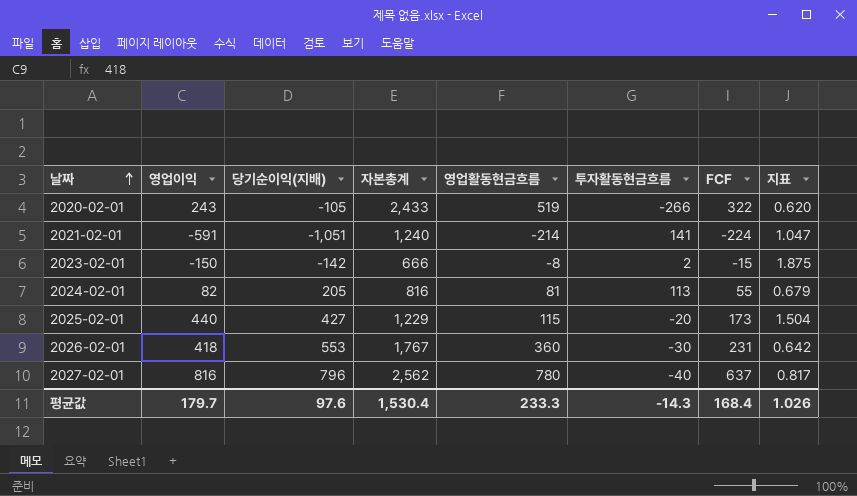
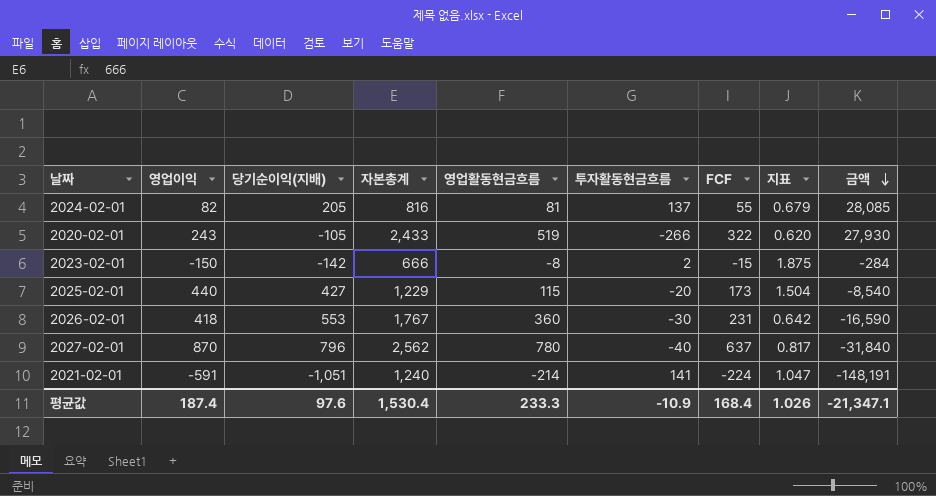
row order: 날짜 ascending -> 금액 descending
column 금액 | formula: none -> [당기순이익(지배)] * [투자활동현금흐름]
2024-02-01 | 투자활동현금흐름: 113 -> 137
2027-02-01 | 영업이익: 816 -> 870
평균값 | 영업이익: 179.7 -> 187.4
평균값 | 투자활동현금흐름: -14.3 -> -10.9

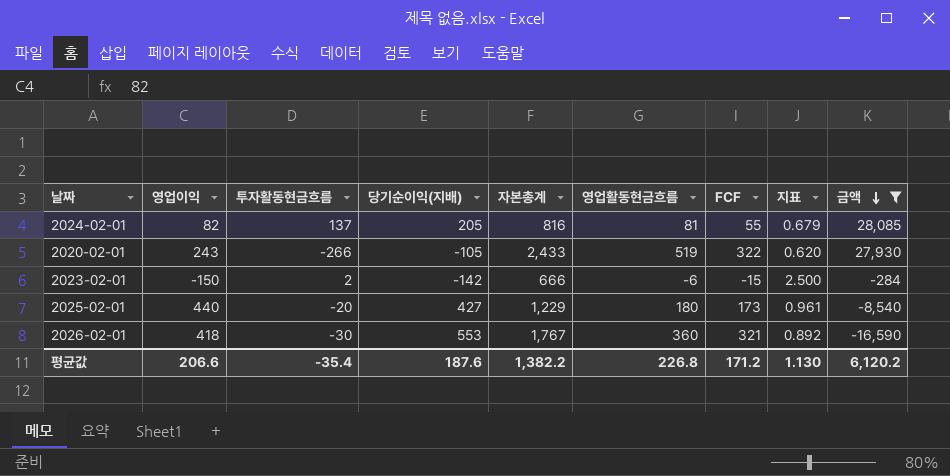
filter: none -> 금액 >= -16,590
column 투자활동현금흐름 | position: 6 -> 3
2023-02-01 | 영업활동현금흐름: -8 -> -6
2023-02-01 | 지표: 1.875 -> 2.500
2025-02-01 | 영업활동현금흐름: 115 -> 180
2025-02-01 | 지표: 1.504 -> 0.961
2026-02-01 | FCF: 231 -> 321
2026-02-01 | 지표: 0.642 -> 0.892
평균값 | 영업이익: 187.4 -> 206.6
평균값 | 투자활동현금흐름: -10.9 -> -35.4
평균값 | 당기순이익(지배): 97.6 -> 187.6
평균값 | 자본총계: 1,530.4 -> 1,382.2
평균값 | 영업활동현금흐름: 233.3 -> 226.8
평균값 | FCF: 168.4 -> 171.2
평균값 | 지표: 1.026 -> 1.130
평균값 | 금액: -21,347.1 -> 6,120.2

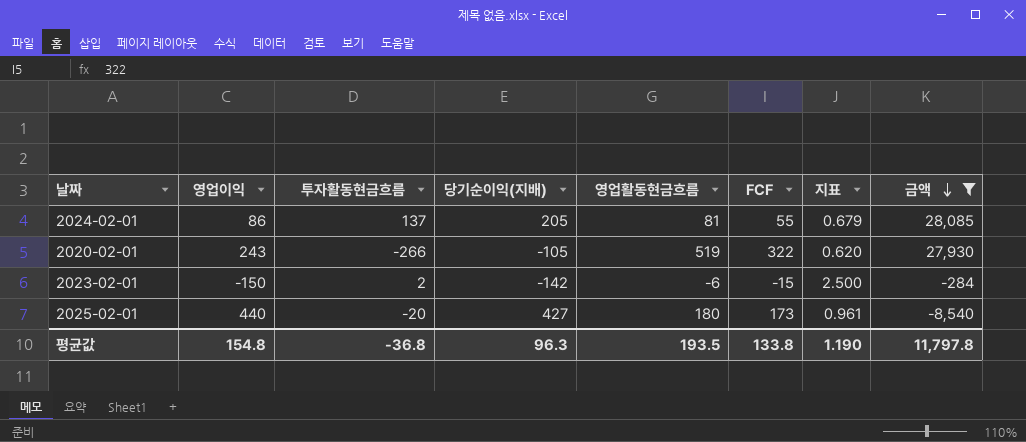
column 자본총계 | position: 5 -> none
row 2026-02-01: 418 | -30 | 553 | 1,767 | 360 | 321 | 0.892 | -16,590 -> none
2024-02-01 | 영업이익: 82 -> 86
평균값 | 영업이익: 206.6 -> 154.8
평균값 | 투자활동현금흐름: -35.4 -> -36.8
평균값 | 당기순이익(지배): 187.6 -> 96.3
평균값 | 영업활동현금흐름: 226.8 -> 193.5
평균값 | FCF: 171.2 -> 133.8
평균값 | 지표: 1.130 -> 1.190
평균값 | 금액: 6,120.2 -> 11,797.8

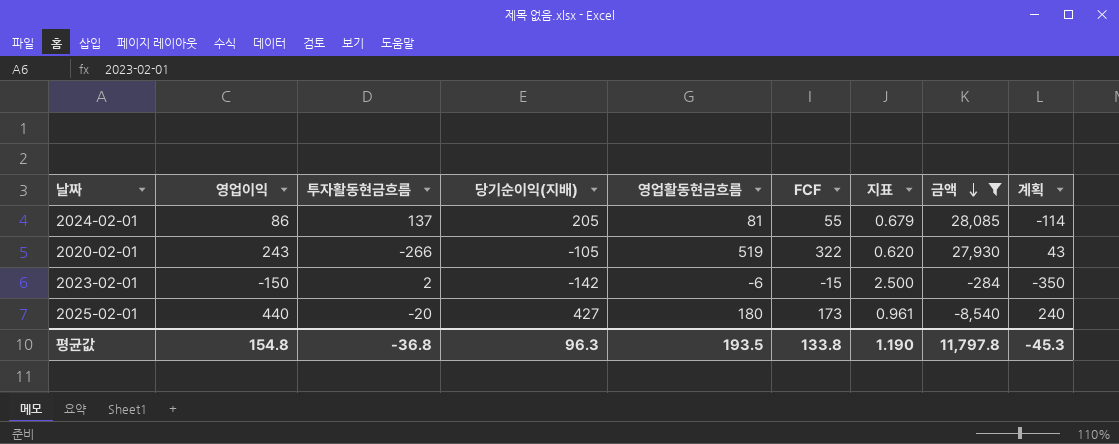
column 계획 | formula: none -> [영업이익] - 200

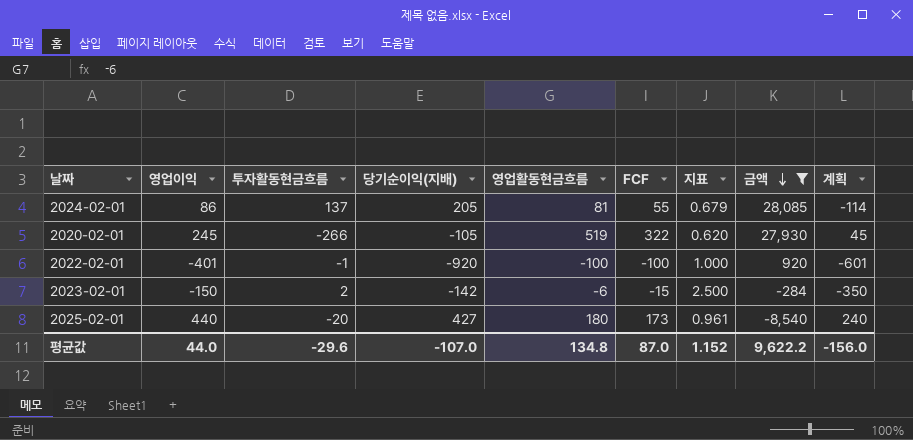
2020-02-01 | 영업이익: 243 -> 245
2020-02-01 | 계획: 43 -> 45
row 2022-02-01: none -> -401 | -1 | -920 | -100 | -100 | 1.000 | 920 | -601
평균값 | 영업이익: 154.8 -> 44.0
평균값 | 투자활동현금흐름: -36.8 -> -29.6
평균값 | 당기순이익(지배): 96.3 -> -107.0
평균값 | 영업활동현금흐름: 193.5 -> 134.8
평균값 | FCF: 133.8 -> 87.0
평균값 | 지표: 1.190 -> 1.152
평균값 | 금액: 11,797.8 -> 9,622.2
평균값 | 계획: -45.3 -> -156.0

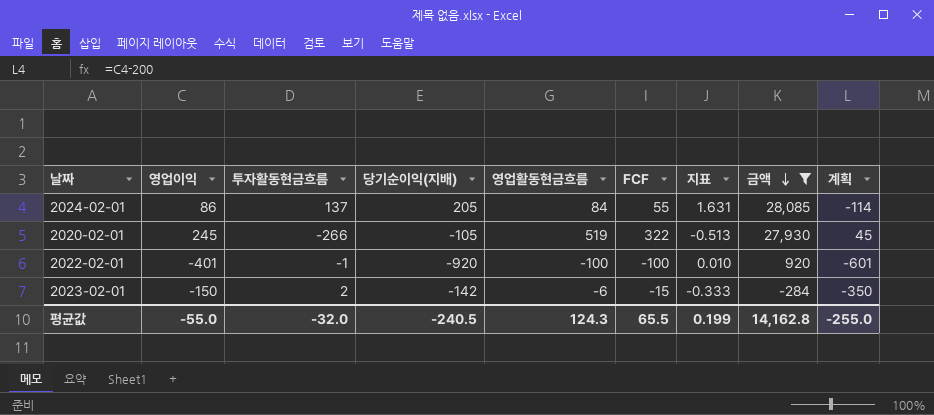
column 지표 | formula: [FCF] / [영업활동현금흐름] -> [투자활동현금흐름] / [영업활동현금흐름]
row 2025-02-01: 440 | -20 | 427 | 180 | 173 | 0.961 | -8,540 | 240 -> none
2024-02-01 | 영업활동현금흐름: 81 -> 84
평균값 | 영업이익: 44.0 -> -55.0
평균값 | 투자활동현금흐름: -29.6 -> -32.0
평균값 | 당기순이익(지배): -107.0 -> -240.5
평균값 | 영업활동현금흐름: 134.8 -> 124.3
평균값 | FCF: 87.0 -> 65.5
평균값 | 지표: 1.152 -> 0.199
평균값 | 금액: 9,622.2 -> 14,162.8
평균값 | 계획: -156.0 -> -255.0

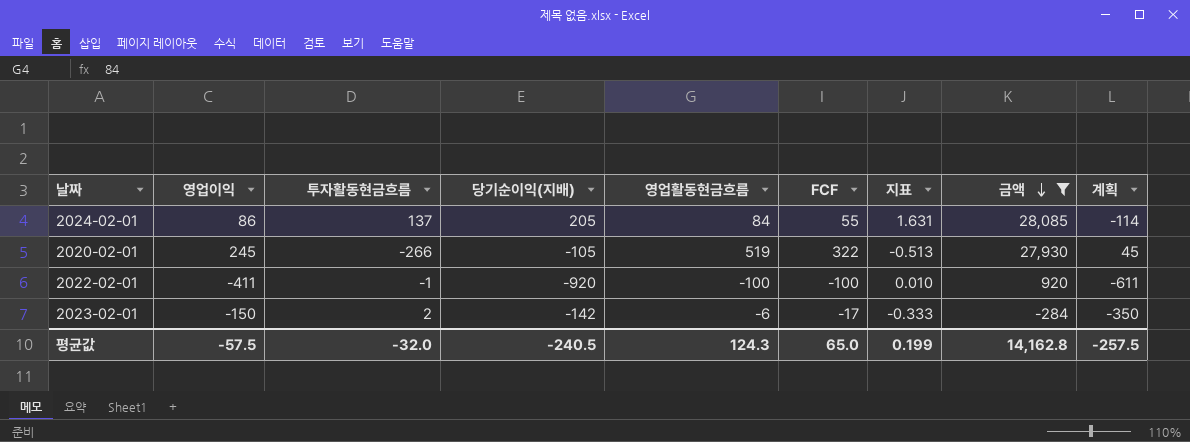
2022-02-01 | 영업이익: -401 -> -411
2022-02-01 | 계획: -601 -> -611
2023-02-01 | FCF: -15 -> -17
평균값 | 영업이익: -55.0 -> -57.5
평균값 | FCF: 65.5 -> 65.0
평균값 | 계획: -255.0 -> -257.5

